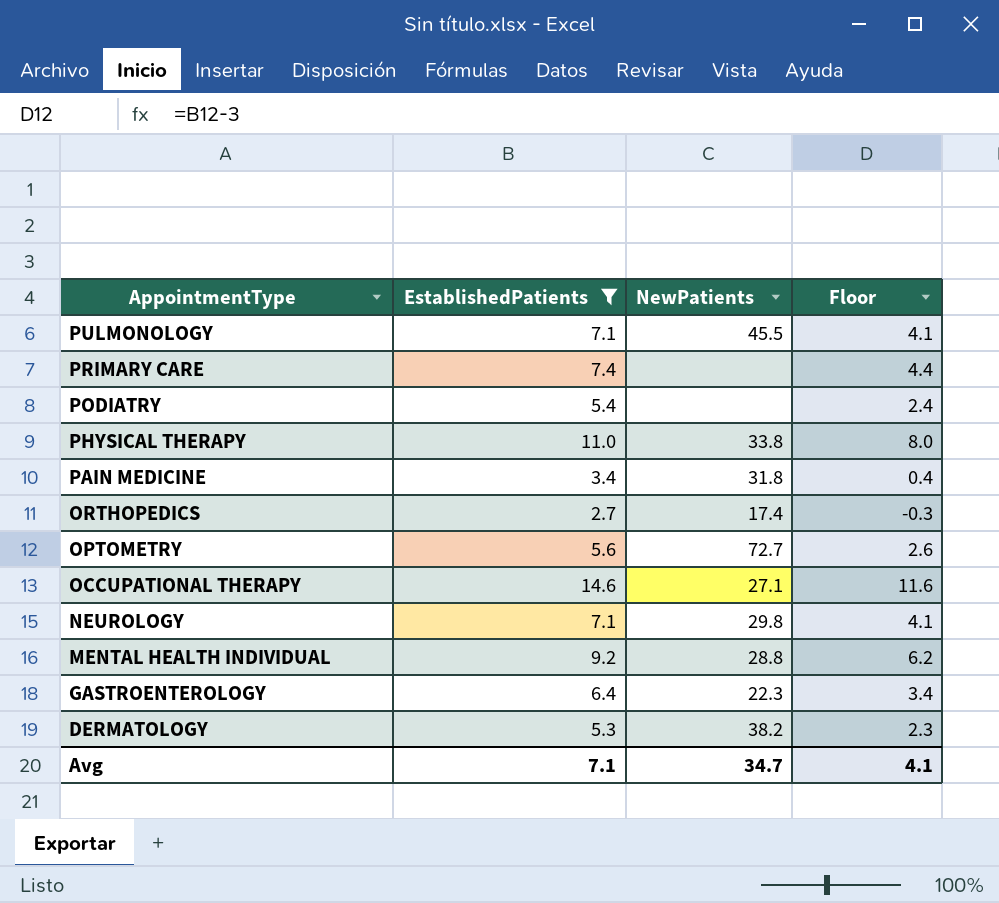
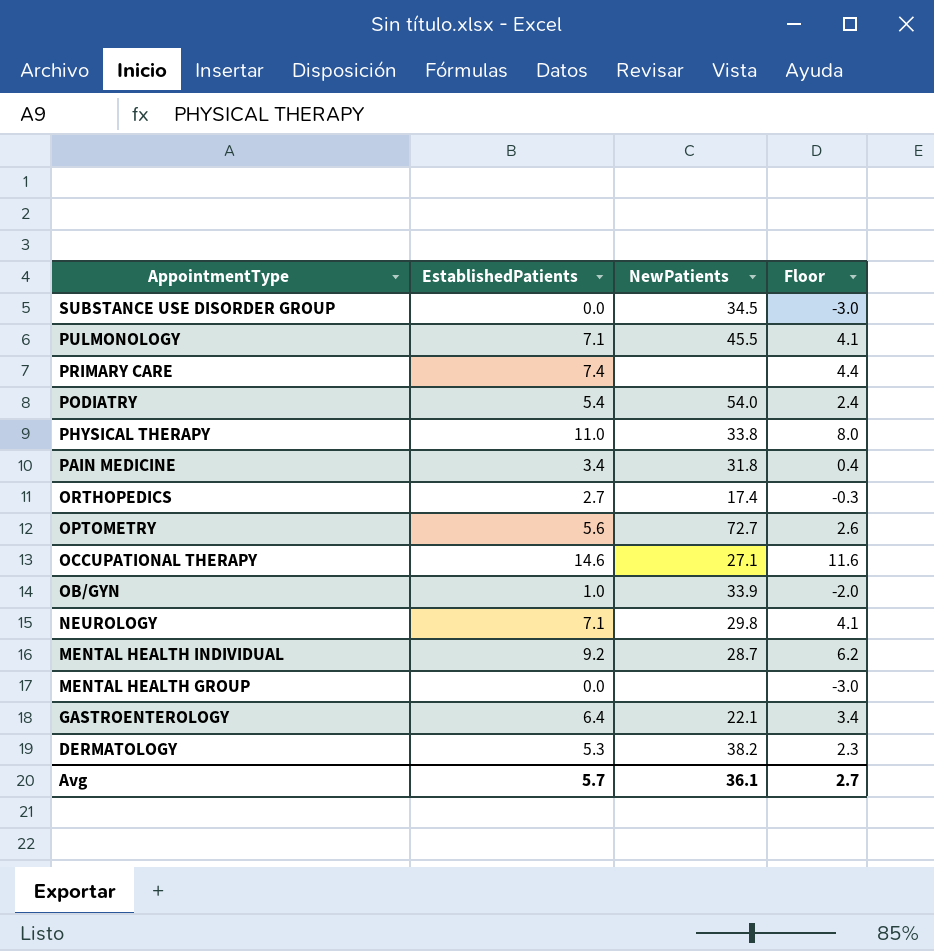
filter: EstablishedPatients >= 2.7 -> none
PODIATRY | NewPatients: none -> 54.0
MENTAL HEALTH INDIVIDUAL | NewPatients: 28.8 -> 28.7
GASTROENTEROLOGY | NewPatients: 22.3 -> 22.1
Avg | EstablishedPatients: 7.1 -> 5.7
Avg | NewPatients: 34.7 -> 36.1
Avg | Floor: 4.1 -> 2.7

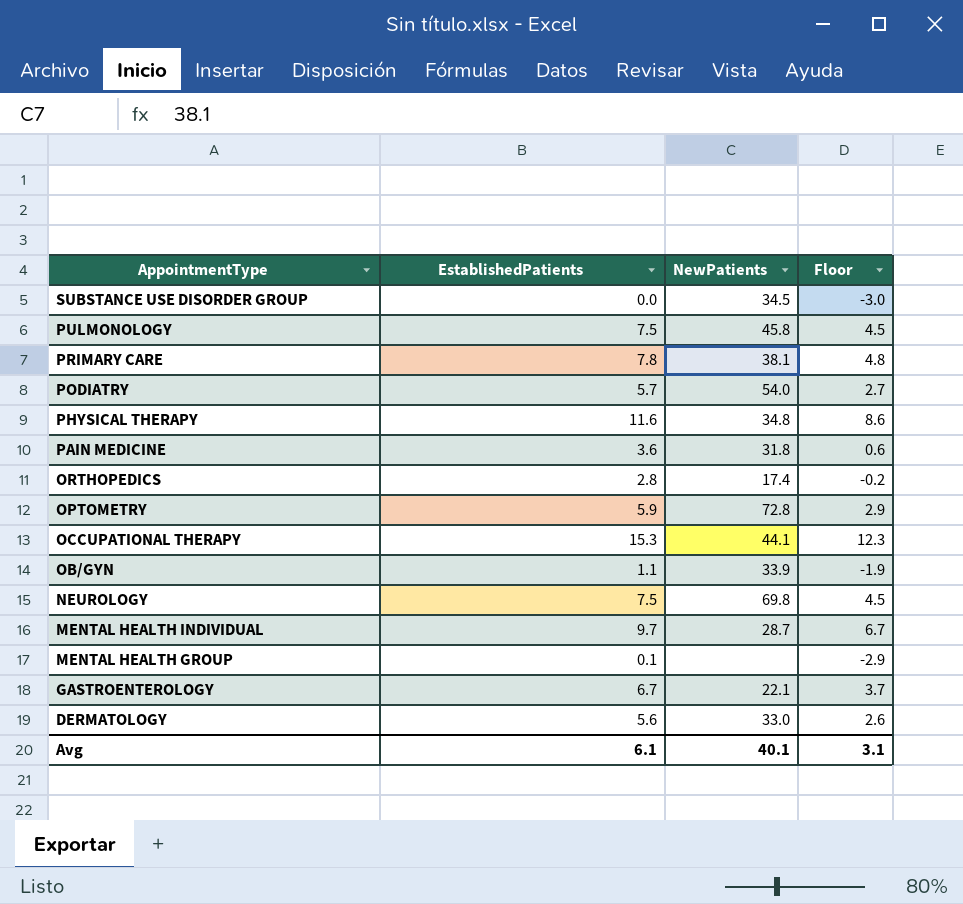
PULMONOLOGY | EstablishedPatients: 7.1 -> 7.5
PULMONOLOGY | NewPatients: 45.5 -> 45.8
PULMONOLOGY | Floor: 4.1 -> 4.5
PRIMARY CARE | EstablishedPatients: 7.4 -> 7.8
PRIMARY CARE | NewPatients: none -> 38.1
PRIMARY CARE | Floor: 4.4 -> 4.8
PODIATRY | EstablishedPatients: 5.4 -> 5.7
PODIATRY | Floor: 2.4 -> 2.7
PHYSICAL THERAPY | EstablishedPatients: 11.0 -> 11.6
PHYSICAL THERAPY | NewPatients: 33.8 -> 34.8
PHYSICAL THERAPY | Floor: 8.0 -> 8.6
PAIN MEDICINE | EstablishedPatients: 3.4 -> 3.6
PAIN MEDICINE | Floor: 0.4 -> 0.6
ORTHOPEDICS | EstablishedPatients: 2.7 -> 2.8
ORTHOPEDICS | Floor: -0.3 -> -0.2
OPTOMETRY | EstablishedPatients: 5.6 -> 5.9
OPTOMETRY | NewPatients: 72.7 -> 72.8
OPTOMETRY | Floor: 2.6 -> 2.9
OCCUPATIONAL THERAPY | EstablishedPatients: 14.6 -> 15.3
OCCUPATIONAL THERAPY | NewPatients: 27.1 -> 44.1
OCCUPATIONAL THERAPY | Floor: 11.6 -> 12.3
OB/GYN | EstablishedPatients: 1.0 -> 1.1
OB/GYN | Floor: -2.0 -> -1.9
NEUROLOGY | EstablishedPatients: 7.1 -> 7.5
NEUROLOGY | NewPatients: 29.8 -> 69.8
NEUROLOGY | Floor: 4.1 -> 4.5
MENTAL HEALTH INDIVIDUAL | EstablishedPatients: 9.2 -> 9.7
MENTAL HEALTH INDIVIDUAL | Floor: 6.2 -> 6.7
MENTAL HEALTH GROUP | EstablishedPatients: 0.0 -> 0.1
MENTAL HEALTH GROUP | Floor: -3.0 -> -2.9
GASTROENTEROLOGY | EstablishedPatients: 6.4 -> 6.7
GASTROENTEROLOGY | Floor: 3.4 -> 3.7
DERMATOLOGY | EstablishedPatients: 5.3 -> 5.6
DERMATOLOGY | NewPatients: 38.2 -> 33.0
DERMATOLOGY | Floor: 2.3 -> 2.6
Avg | EstablishedPatients: 5.7 -> 6.1
Avg | NewPatients: 36.1 -> 40.1
Avg | Floor: 2.7 -> 3.1

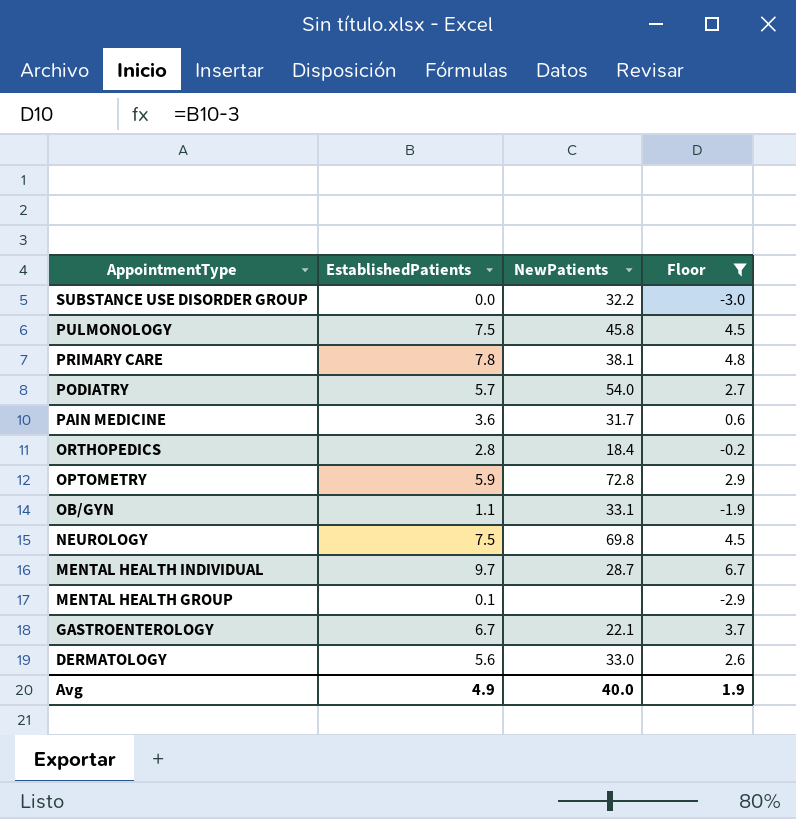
filter: none -> Floor <= 6.7
SUBSTANCE USE DISORDER GROUP | NewPatients: 34.5 -> 32.2
PAIN MEDICINE | NewPatients: 31.8 -> 31.7
ORTHOPEDICS | NewPatients: 17.4 -> 18.4
OB/GYN | NewPatients: 33.9 -> 33.1
Avg | EstablishedPatients: 6.1 -> 4.9
Avg | NewPatients: 40.1 -> 40.0
Avg | Floor: 3.1 -> 1.9

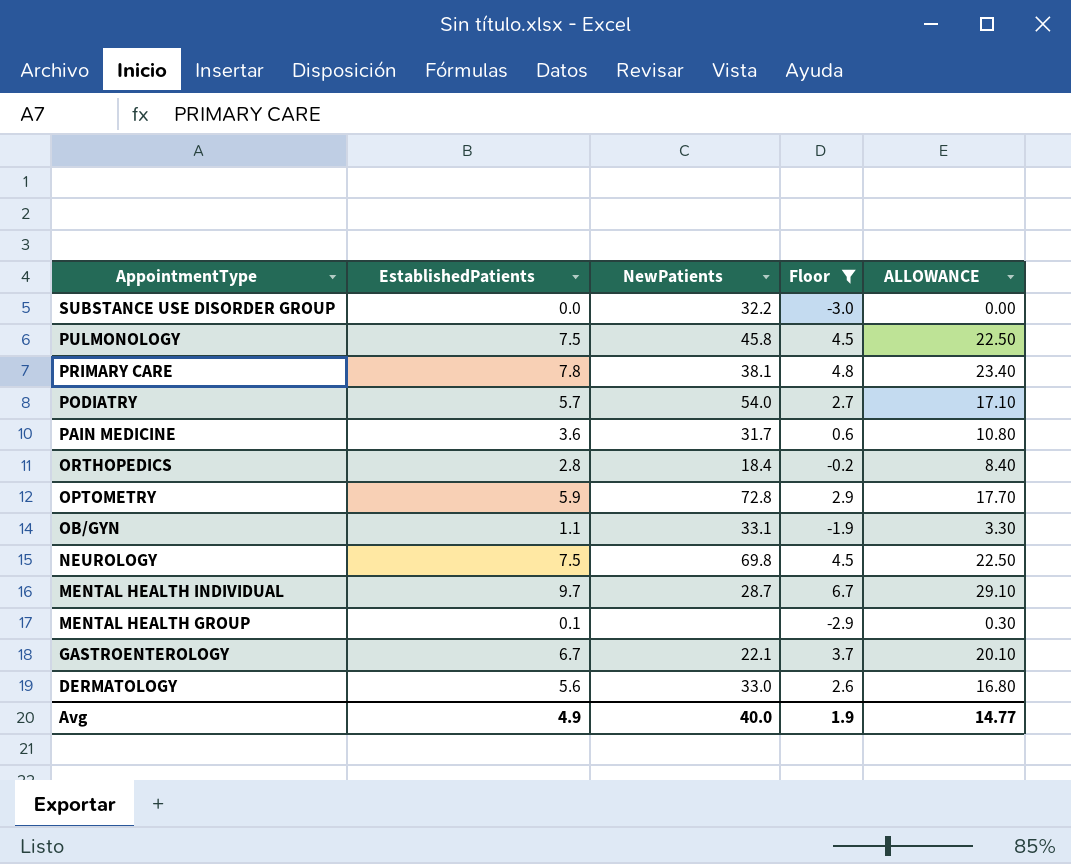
column ALLOWANCE | formula: none -> [EstablishedPatients] * 3

